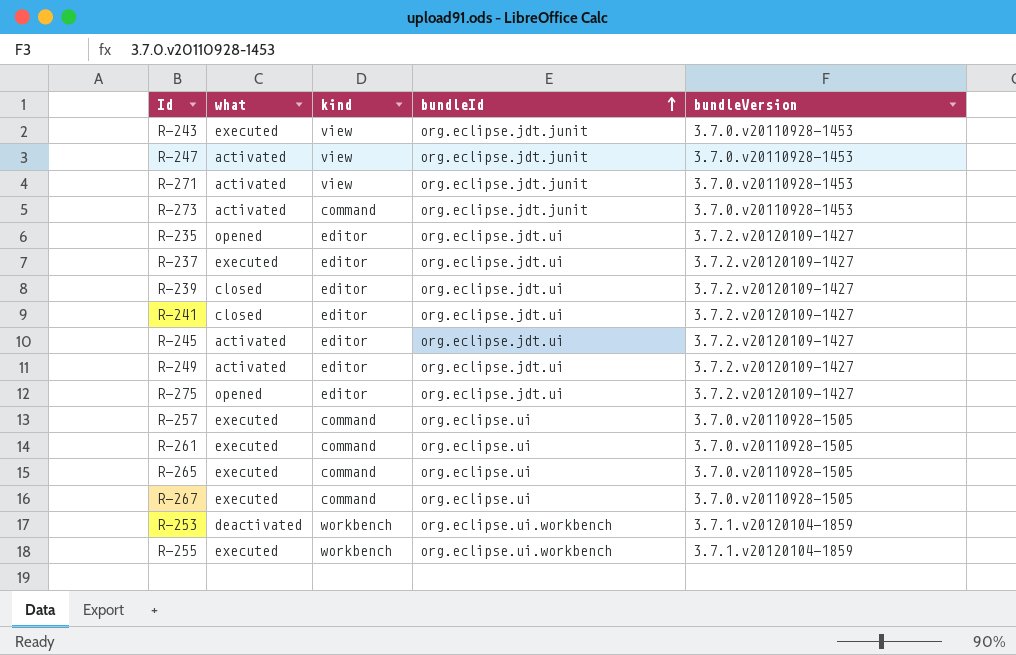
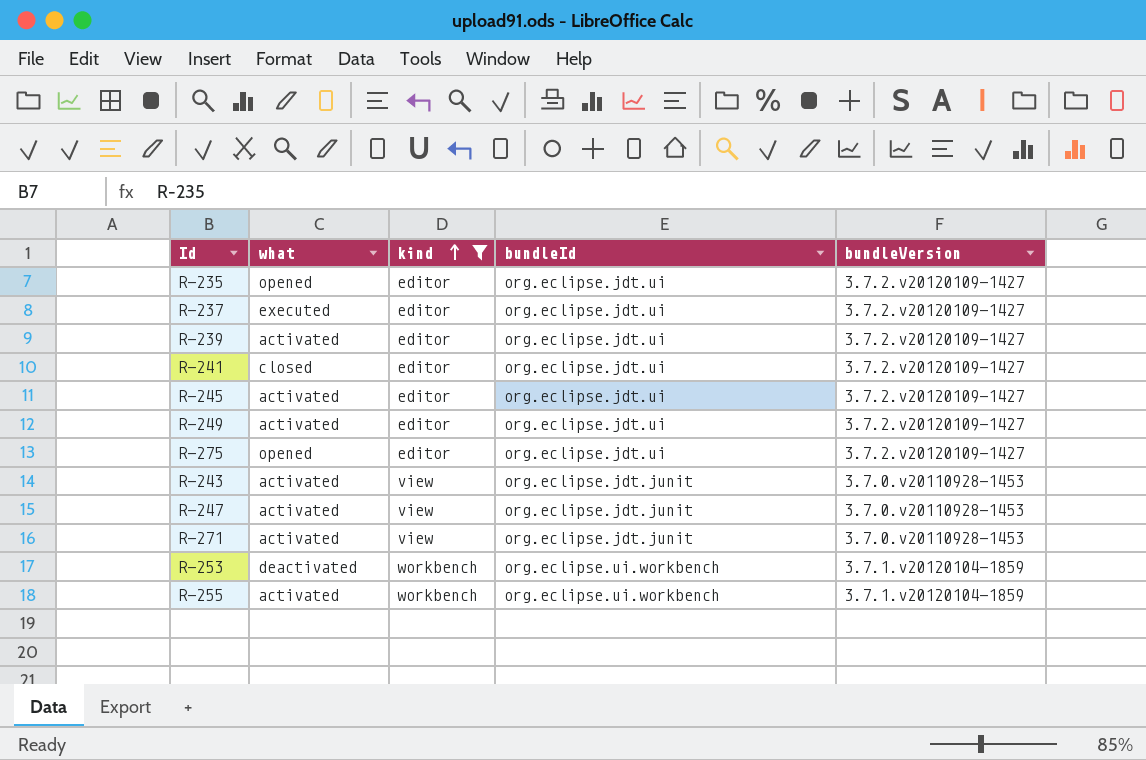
filter: none -> kind != command
row order: bundleId ascending -> kind ascending
R-239 | what: closed -> activated
R-243 | what: executed -> activated
R-255 | what: executed -> activated

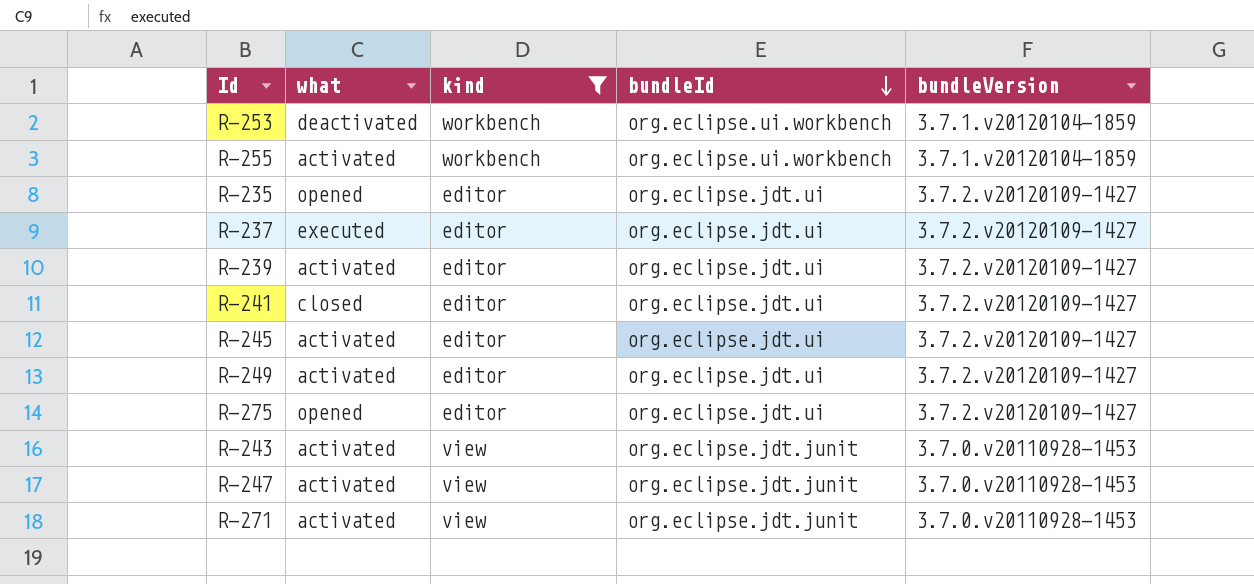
row order: kind ascending -> bundleId descending

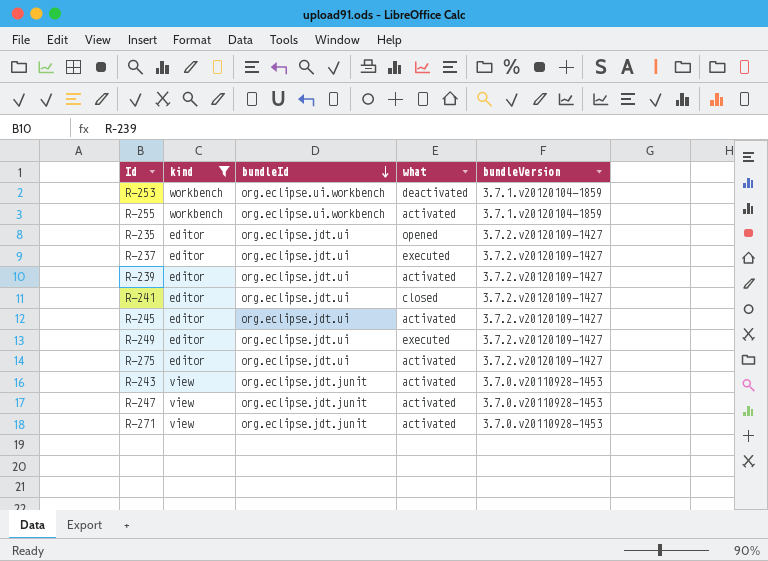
column what | position: 2 -> 4
R-249 | what: activated -> executed
R-275 | what: opened -> activated

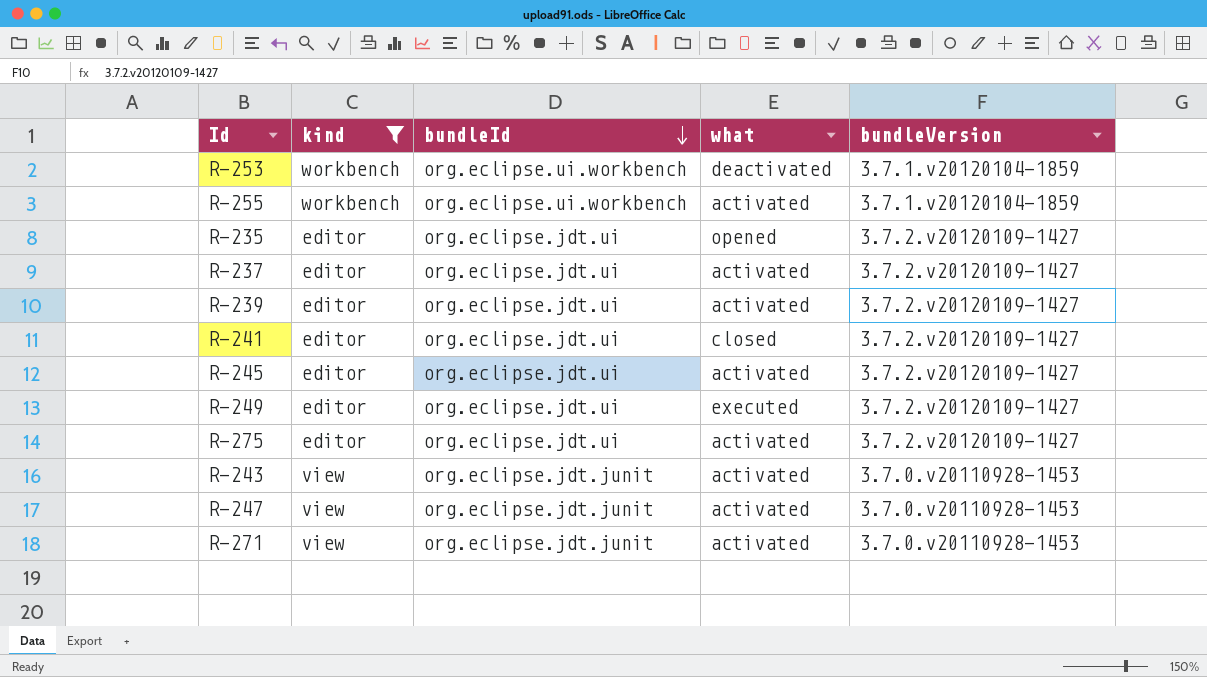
R-237 | what: executed -> activated

